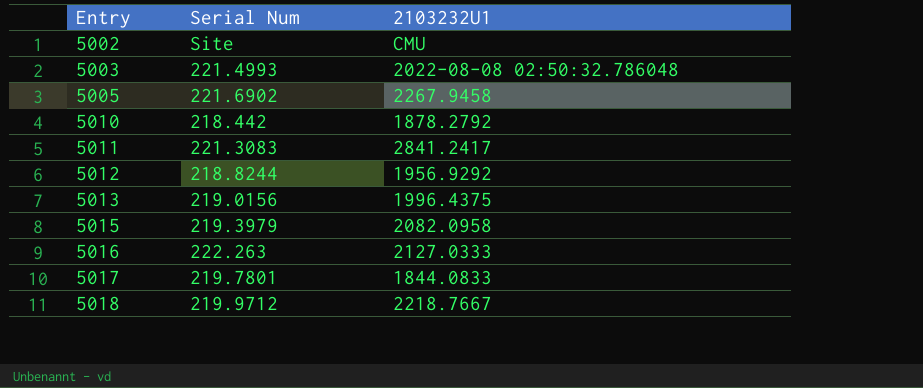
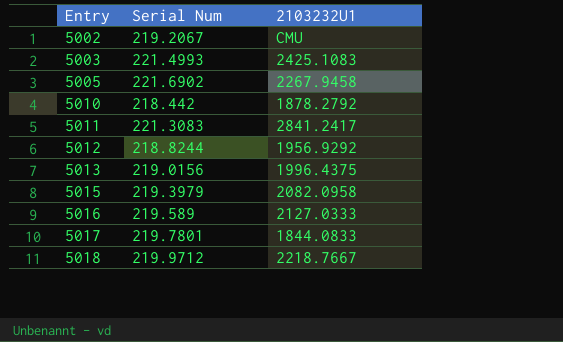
5002 | Serial Num: Site -> 219.2067
5003 | 2103232U1: 2022-08-08 02:50:32.786048 -> 2425.1083
5016 | Serial Num: 222.263 -> 219.589

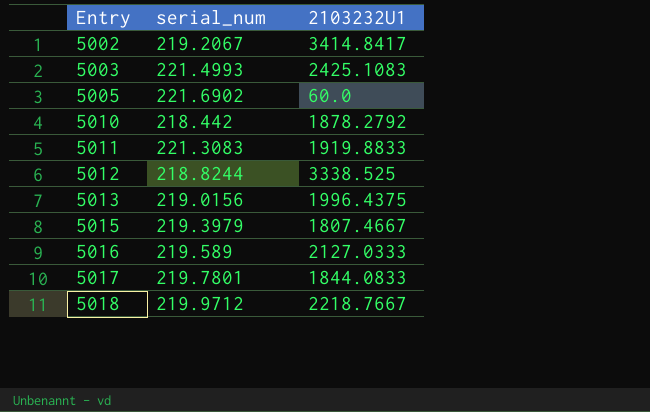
column name: Serial Num -> serial_num
5002 | 2103232U1: CMU -> 3414.8417
5005 | 2103232U1: 2267.9458 -> 60.0
5011 | 2103232U1: 2841.2417 -> 1919.8833
5012 | 2103232U1: 1956.9292 -> 3338.525
5015 | 2103232U1: 2082.0958 -> 1807.4667

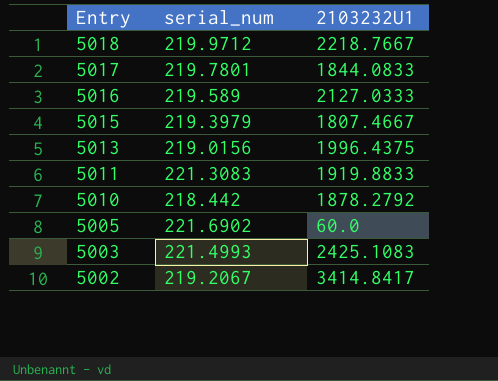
row order: Entry ascending -> Entry descending
row 5012: 218.8244 | 3338.525 -> none

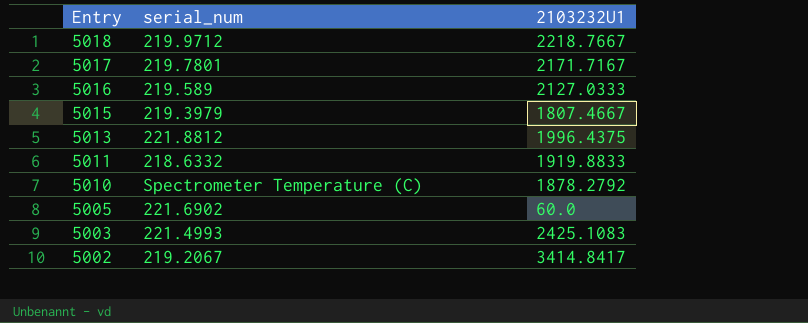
5017 | 2103232U1: 1844.0833 -> 2171.7167
5013 | serial_num: 219.0156 -> 221.8812
5011 | serial_num: 221.3083 -> 218.6332
5010 | serial_num: 218.442 -> Spectrometer Temperature (C)

